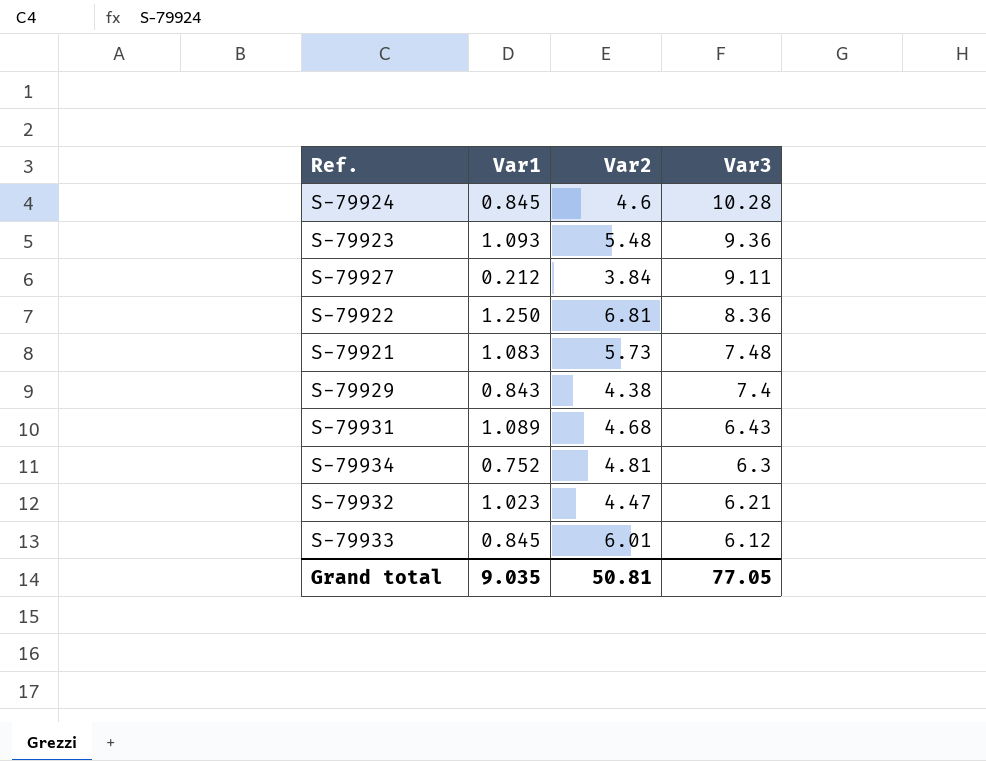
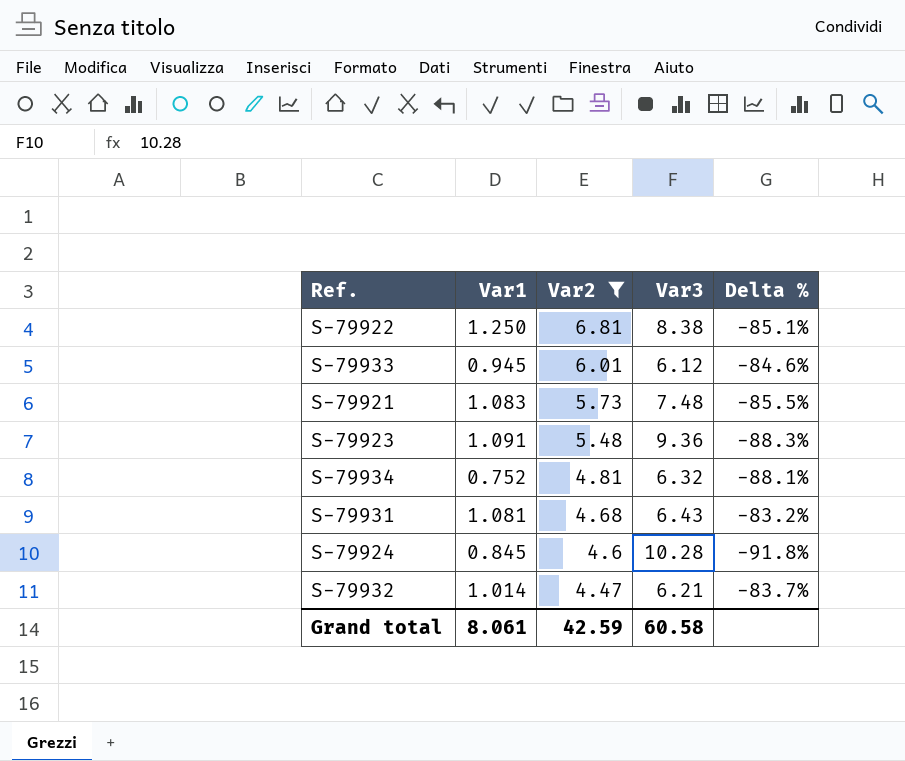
filter: none -> Var2 >= 4.47
row order: Var3 descending -> Var2 descending
column Delta % | formula: none -> ([Var1] - [Var3]) / [Var3]
S-79922 | Var3: 8.36 -> 8.38
S-79933 | Var1: 0.845 -> 0.945
S-79923 | Var1: 1.093 -> 1.091
S-79934 | Var3: 6.3 -> 6.32
S-79931 | Var1: 1.089 -> 1.081
S-79932 | Var1: 1.023 -> 1.014
Grand total | Var1: 9.035 -> 8.061
Grand total | Var2: 50.81 -> 42.59
Grand total | Var3: 77.05 -> 60.58

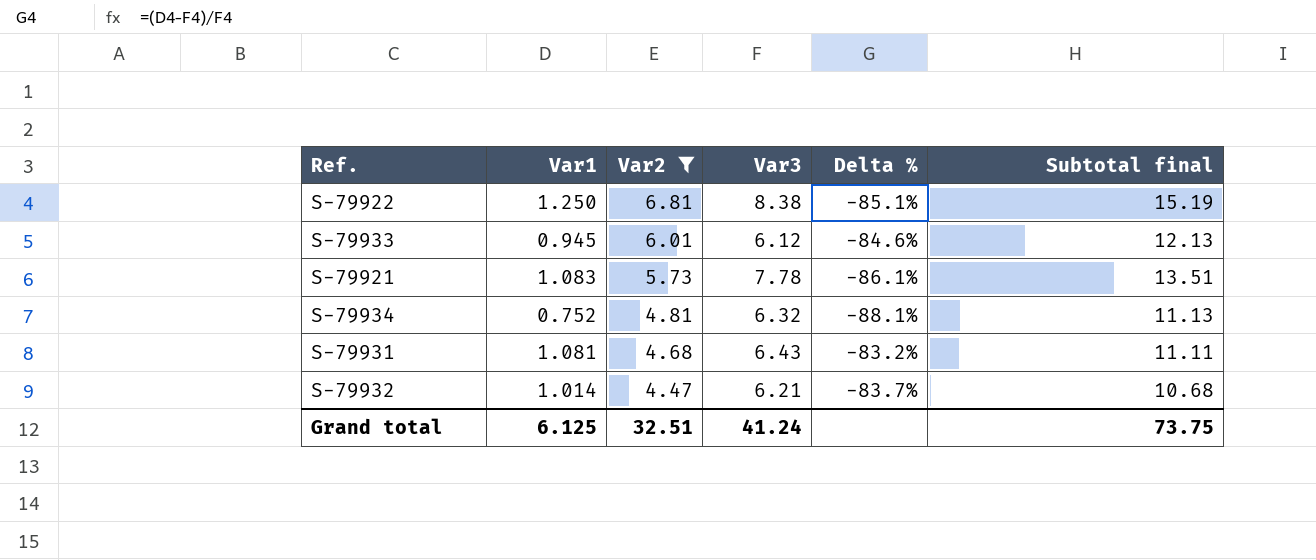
column Subtotal final | formula: none -> [Var2] + [Var3]
row S-79923: 1.091 | 5.48 | 9.36 | -88.3% -> none
row S-79924: 0.845 | 4.6 | 10.28 | -91.8% -> none
S-79921 | Var3: 7.48 -> 7.78
S-79921 | Delta %: -85.5% -> -86.1%
Grand total | Var1: 8.061 -> 6.125
Grand total | Var2: 42.59 -> 32.51
Grand total | Var3: 60.58 -> 41.24

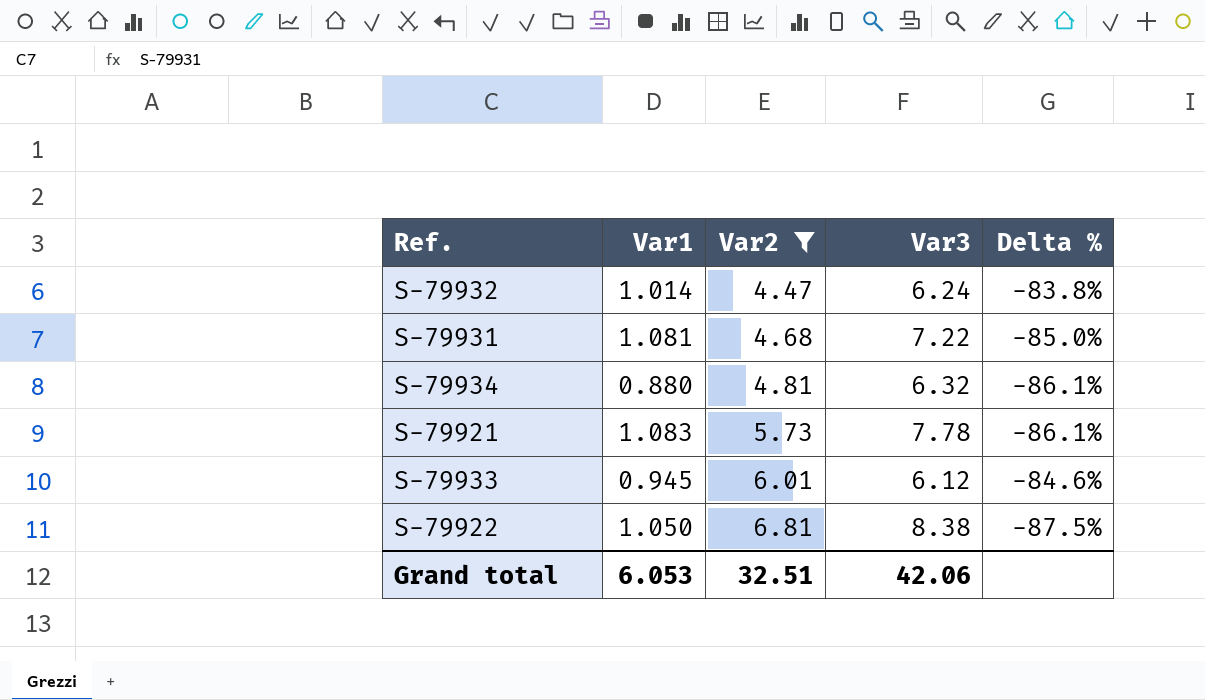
row order: Var2 descending -> Var2 ascending
column Subtotal final | formula: [Var2] + [Var3] -> none
S-79932 | Var3: 6.21 -> 6.24
S-79932 | Delta %: -83.7% -> -83.8%
S-79931 | Var3: 6.43 -> 7.22
S-79931 | Delta %: -83.2% -> -85.0%
S-79934 | Var1: 0.752 -> 0.880
S-79934 | Delta %: -88.1% -> -86.1%
S-79922 | Var1: 1.250 -> 1.050
S-79922 | Delta %: -85.1% -> -87.5%
Grand total | Var1: 6.125 -> 6.053
Grand total | Var3: 41.24 -> 42.06

